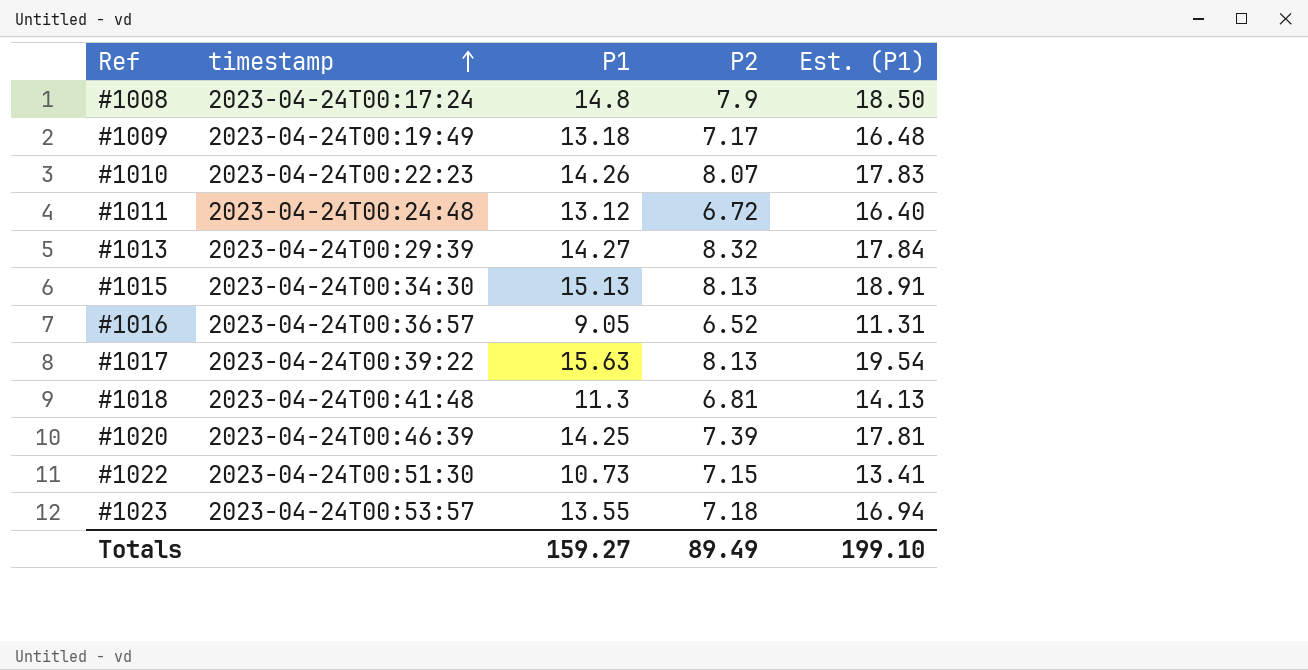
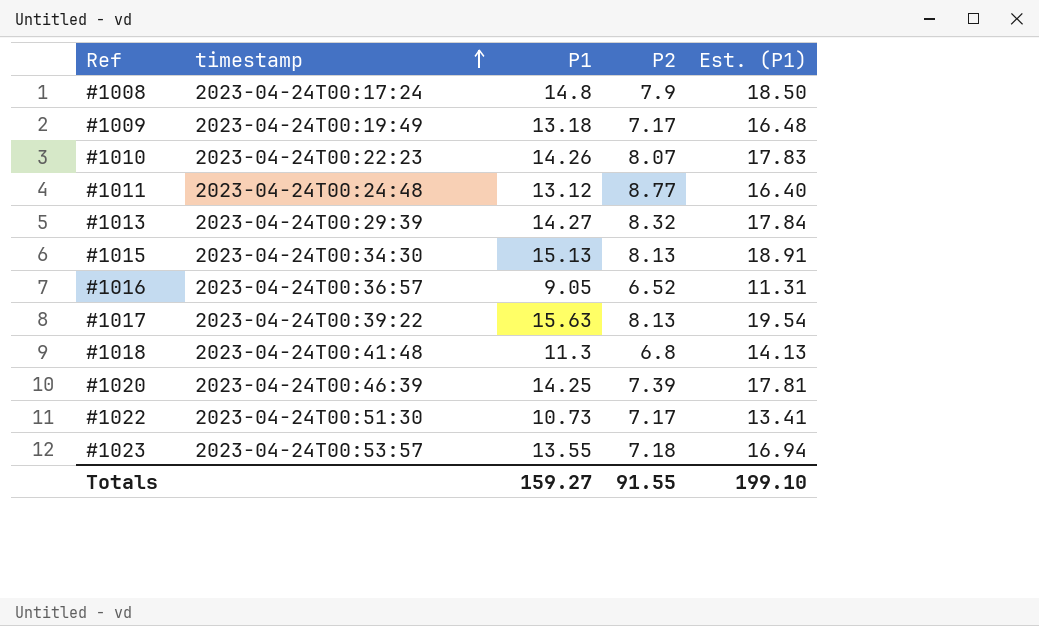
#1011 | P2: 6.72 -> 8.77
#1018 | P2: 6.81 -> 6.8
#1022 | P2: 7.15 -> 7.17
Totals | P2: 89.49 -> 91.55

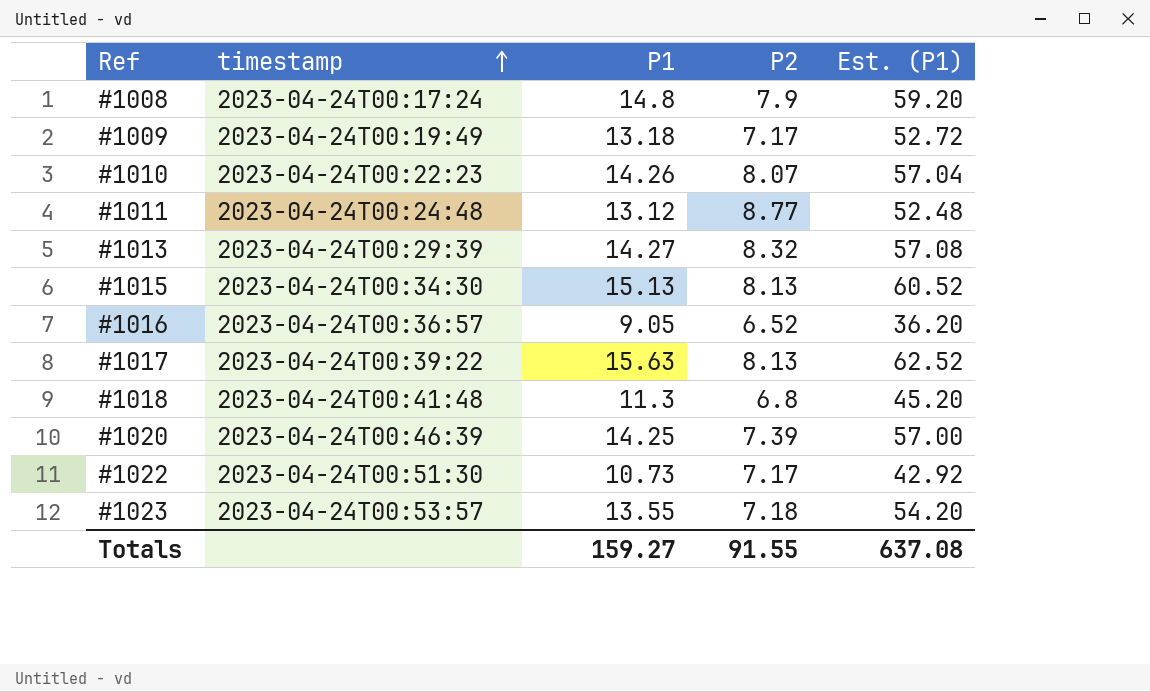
column Est. (P1) | formula: [P1] * 1.25 -> [P1] * 4
Totals | Est. (P1): 199.10 -> 637.08

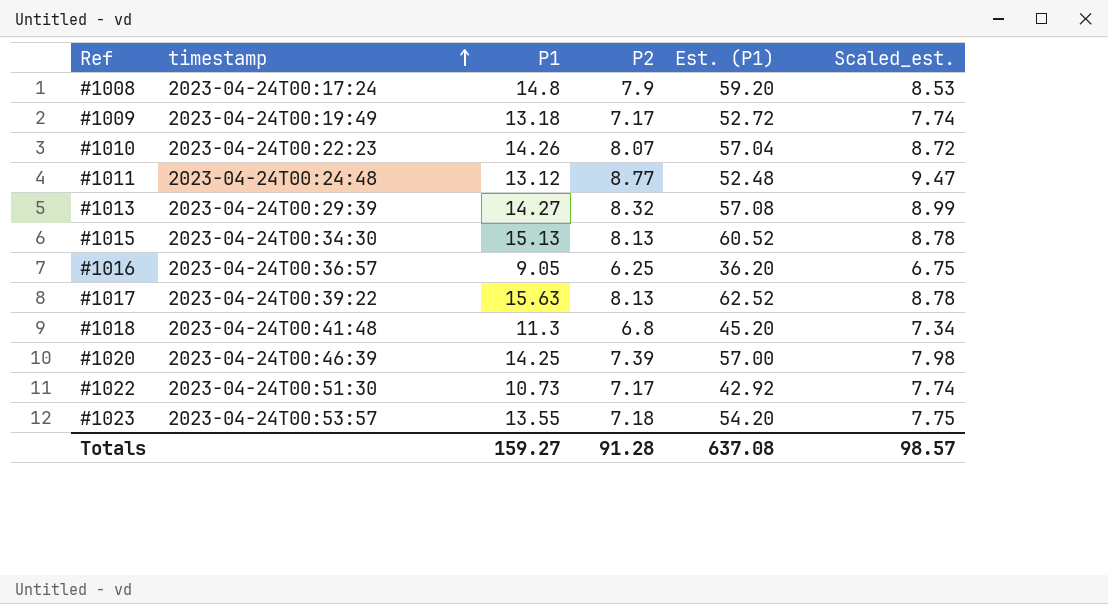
column Scaled_est. | formula: none -> [P2] * 1.08
#1016 | P2: 6.52 -> 6.25
Totals | P2: 91.55 -> 91.28

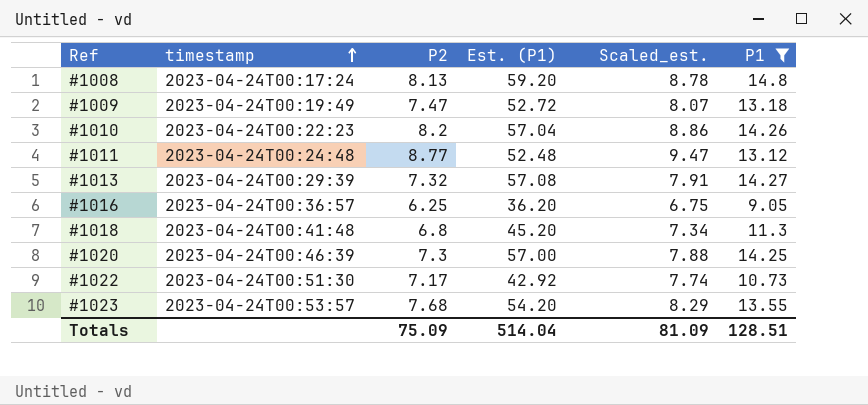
filter: none -> P1 <= 14.8
column P1 | position: 3 -> 6
#1008 | P2: 7.9 -> 8.13
#1008 | Scaled_est.: 8.53 -> 8.78
#1009 | P2: 7.17 -> 7.47
#1009 | Scaled_est.: 7.74 -> 8.07
#1010 | P2: 8.07 -> 8.2
#1010 | Scaled_est.: 8.72 -> 8.86
#1013 | P2: 8.32 -> 7.32
#1013 | Scaled_est.: 8.99 -> 7.91
#1020 | P2: 7.39 -> 7.3
#1020 | Scaled_est.: 7.98 -> 7.88
#1023 | P2: 7.18 -> 7.68
#1023 | Scaled_est.: 7.75 -> 8.29
Totals | P2: 91.28 -> 75.09
Totals | Est. (P1): 637.08 -> 514.04
Totals | Scaled_est.: 98.57 -> 81.09
Totals | P1: 159.27 -> 128.51

